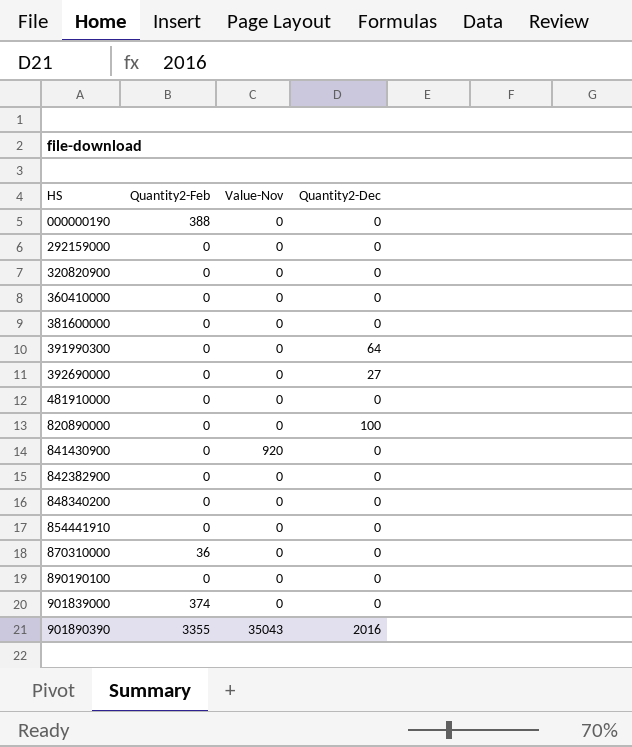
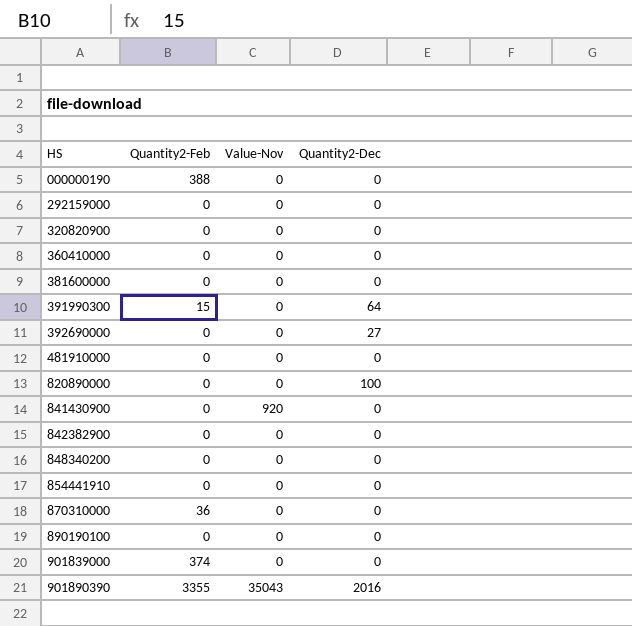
391990300 | Quantity2-Feb: 0 -> 15

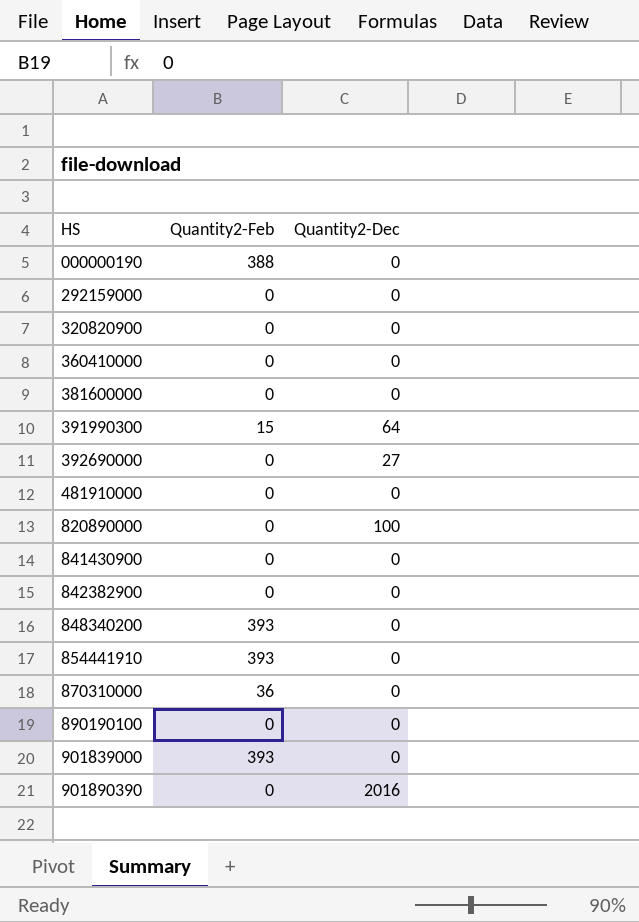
column Value-Nov | position: 3 -> none
848340200 | Quantity2-Feb: 0 -> 393
854441910 | Quantity2-Feb: 0 -> 393
901839000 | Quantity2-Feb: 374 -> 393
901890390 | Quantity2-Feb: 3355 -> 0

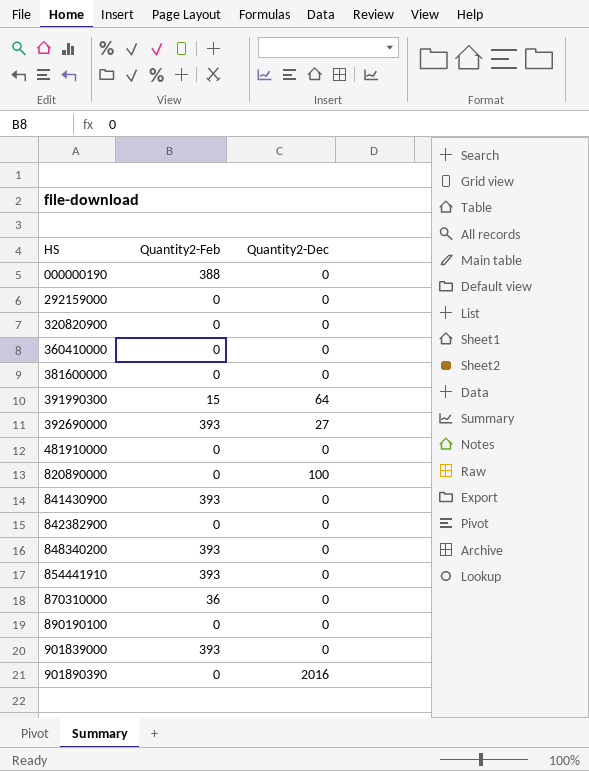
392690000 | Quantity2-Feb: 0 -> 393
841430900 | Quantity2-Feb: 0 -> 393

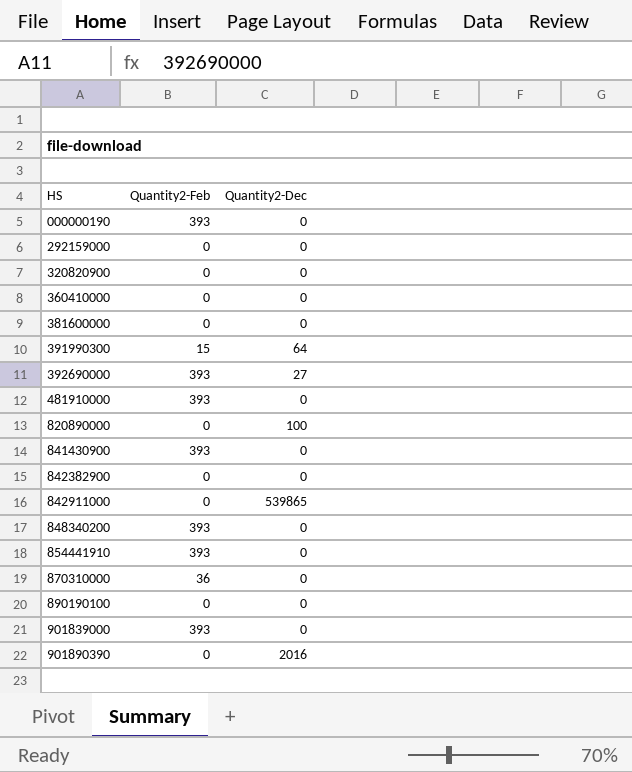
000000190 | Quantity2-Feb: 388 -> 393
481910000 | Quantity2-Feb: 0 -> 393
row 842911000: none -> 0 | 539865

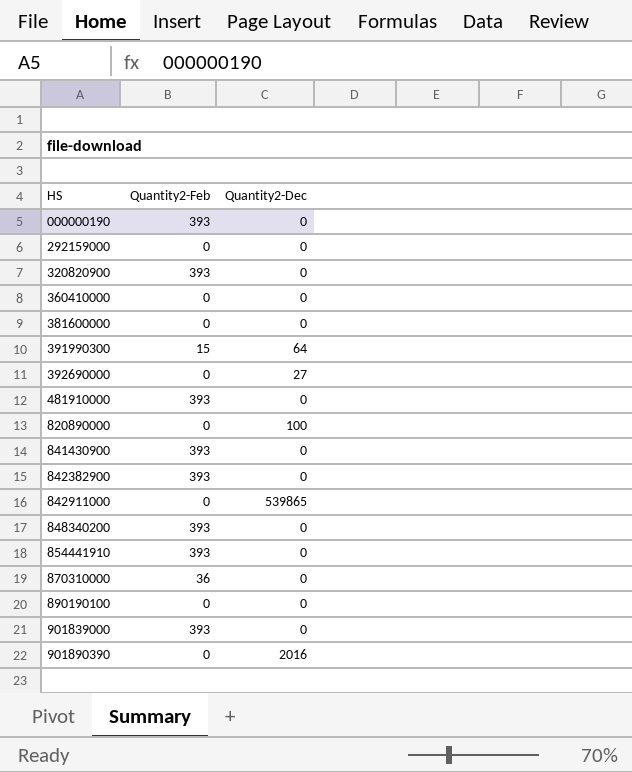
320820900 | Quantity2-Feb: 0 -> 393
392690000 | Quantity2-Feb: 393 -> 0
842382900 | Quantity2-Feb: 0 -> 393

